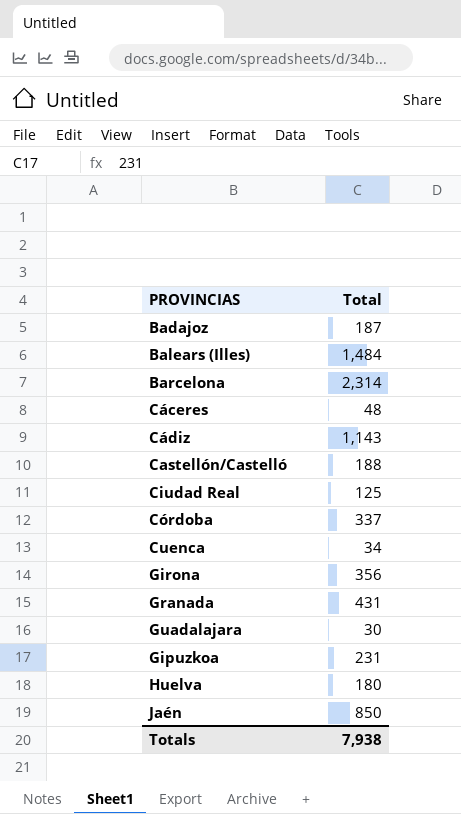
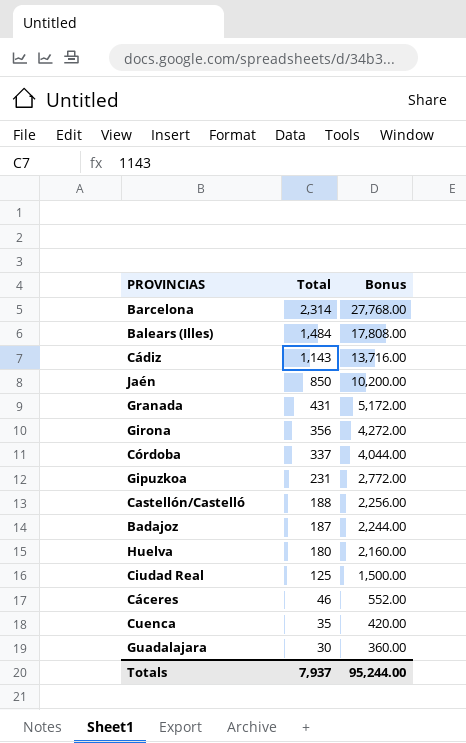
row order: none -> Total descending
column Bonus | formula: none -> [Total] * 12
Cáceres | Total: 48 -> 46
Cuenca | Total: 34 -> 35
Totals | Total: 7,938 -> 7,937

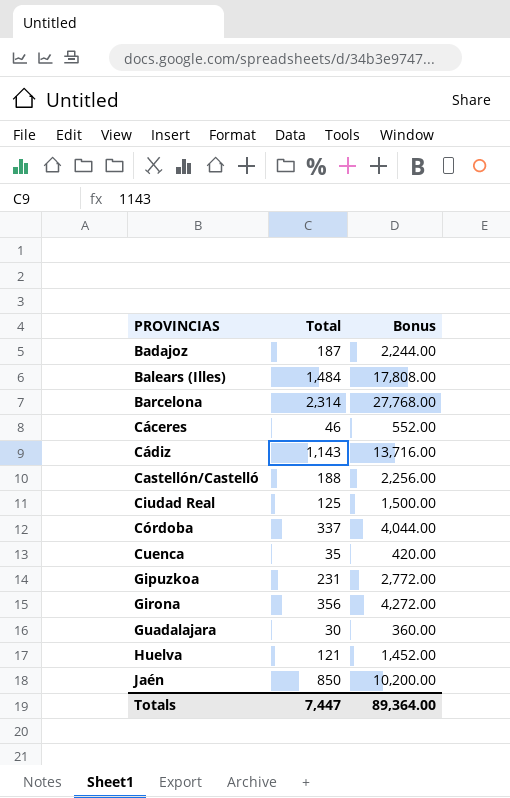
row order: Total descending -> PROVINCIAS ascending
row Granada: 431 | 5,172.00 -> none
Huelva | Total: 180 -> 121
Huelva | Bonus: 2,160.00 -> 1,452.00
Totals | Total: 7,937 -> 7,447
Totals | Bonus: 95,244.00 -> 89,364.00

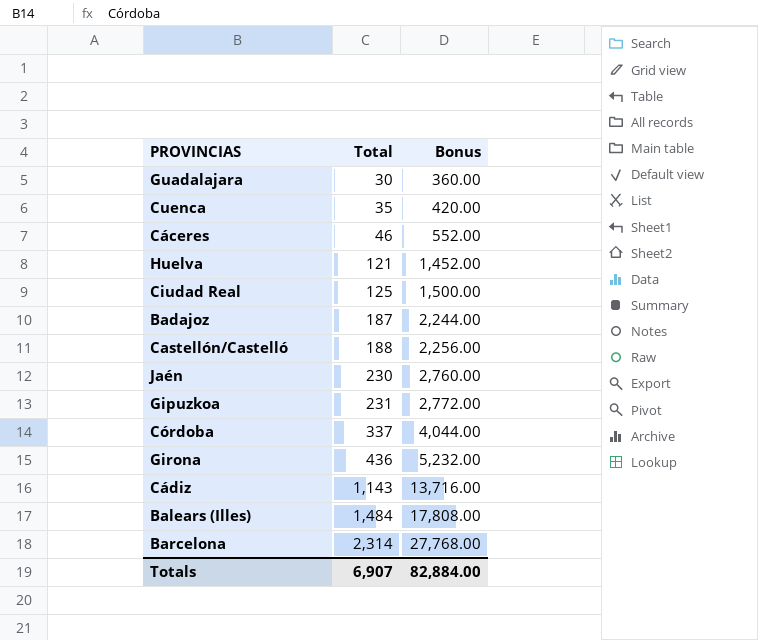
row order: PROVINCIAS ascending -> Total ascending
Jaén | Total: 850 -> 230
Jaén | Bonus: 10,200.00 -> 2,760.00
Girona | Total: 356 -> 436
Girona | Bonus: 4,272.00 -> 5,232.00
Totals | Total: 7,447 -> 6,907
Totals | Bonus: 89,364.00 -> 82,884.00

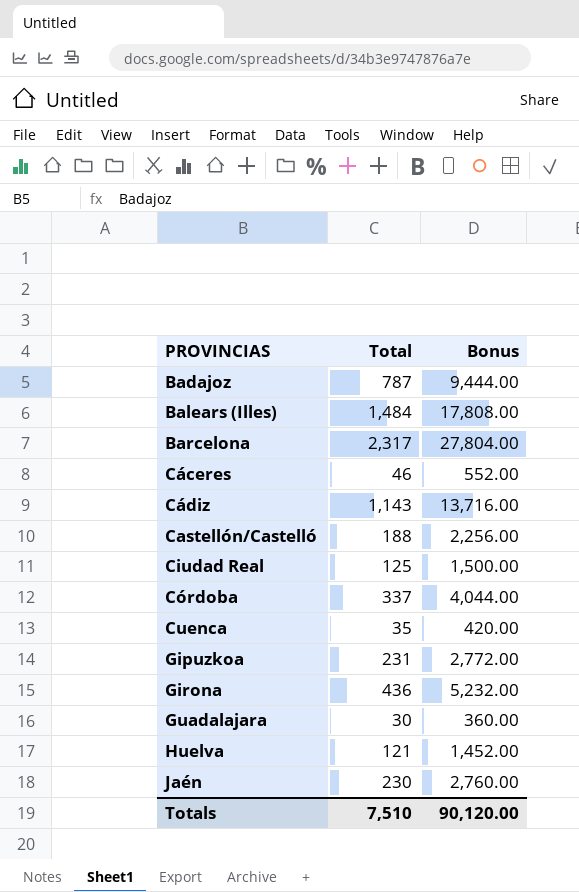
row order: Total ascending -> PROVINCIAS ascending
Badajoz | Total: 187 -> 787
Badajoz | Bonus: 2,244.00 -> 9,444.00
Barcelona | Total: 2,314 -> 2,317
Barcelona | Bonus: 27,768.00 -> 27,804.00
Totals | Total: 6,907 -> 7,510
Totals | Bonus: 82,884.00 -> 90,120.00

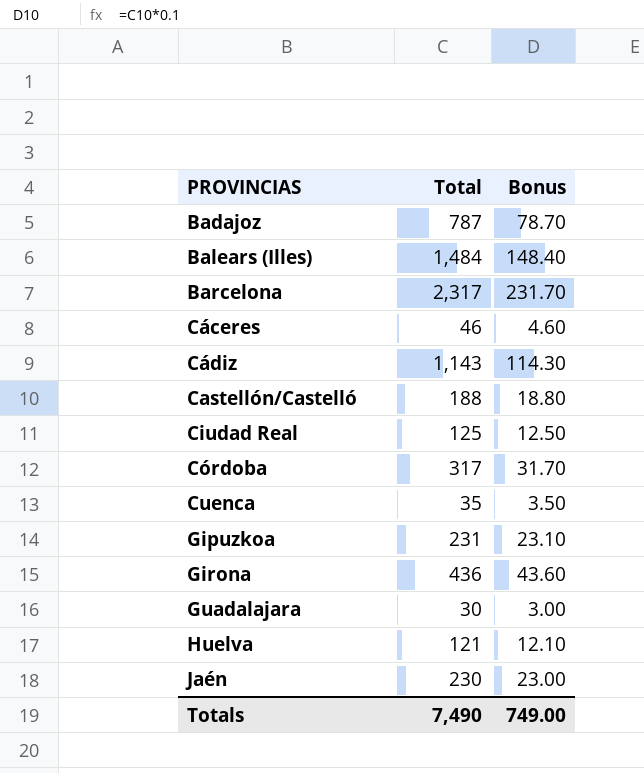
column Bonus | formula: [Total] * 12 -> [Total] * 0.1
Córdoba | Total: 337 -> 317
Totals | Total: 7,510 -> 7,490
Totals | Bonus: 90,120.00 -> 749.00

